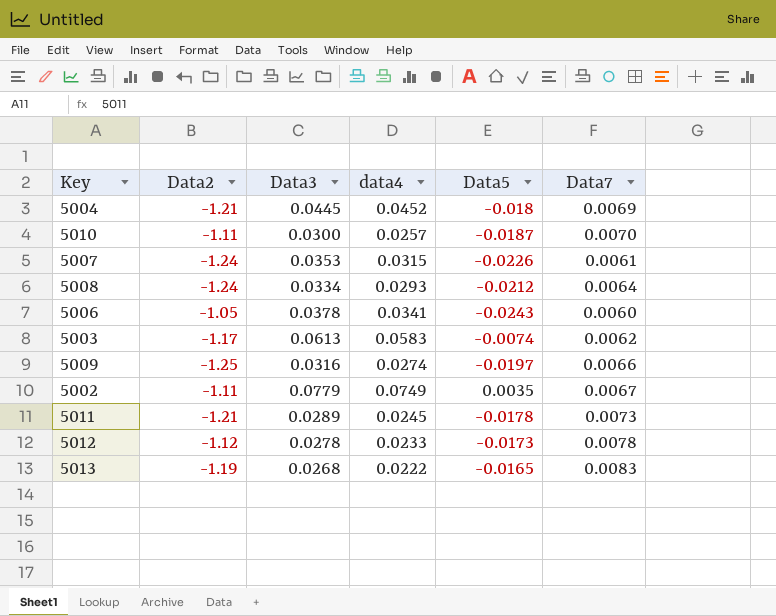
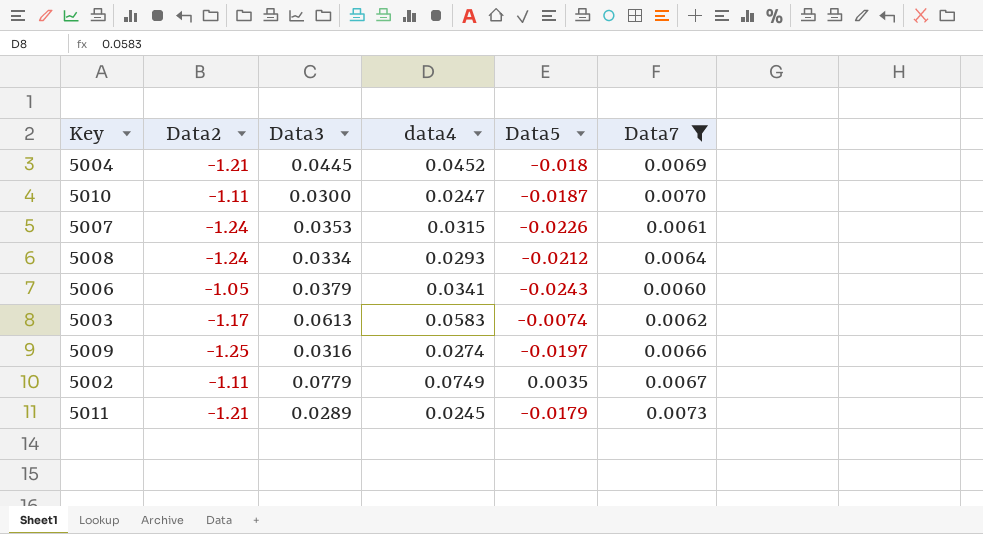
filter: none -> Data7 <= 0.0073
5010 | data4: 0.0257 -> 0.0247
5006 | Data3: 0.0378 -> 0.0379
5011 | Data5: -0.0178 -> -0.0179

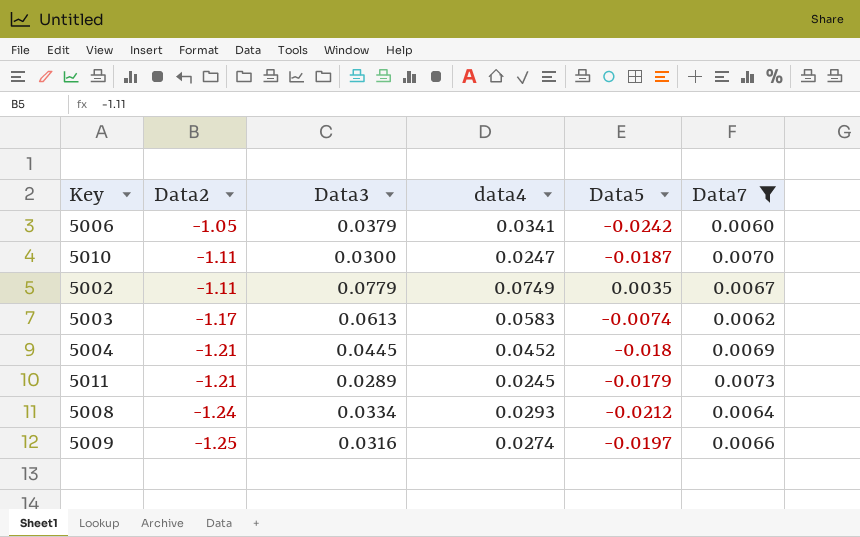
row order: none -> Data2 descending
row 5007: -1.24 | 0.0353 | 0.0315 | -0.0226 | 0.0061 -> none
5006 | Data5: -0.0243 -> -0.0242

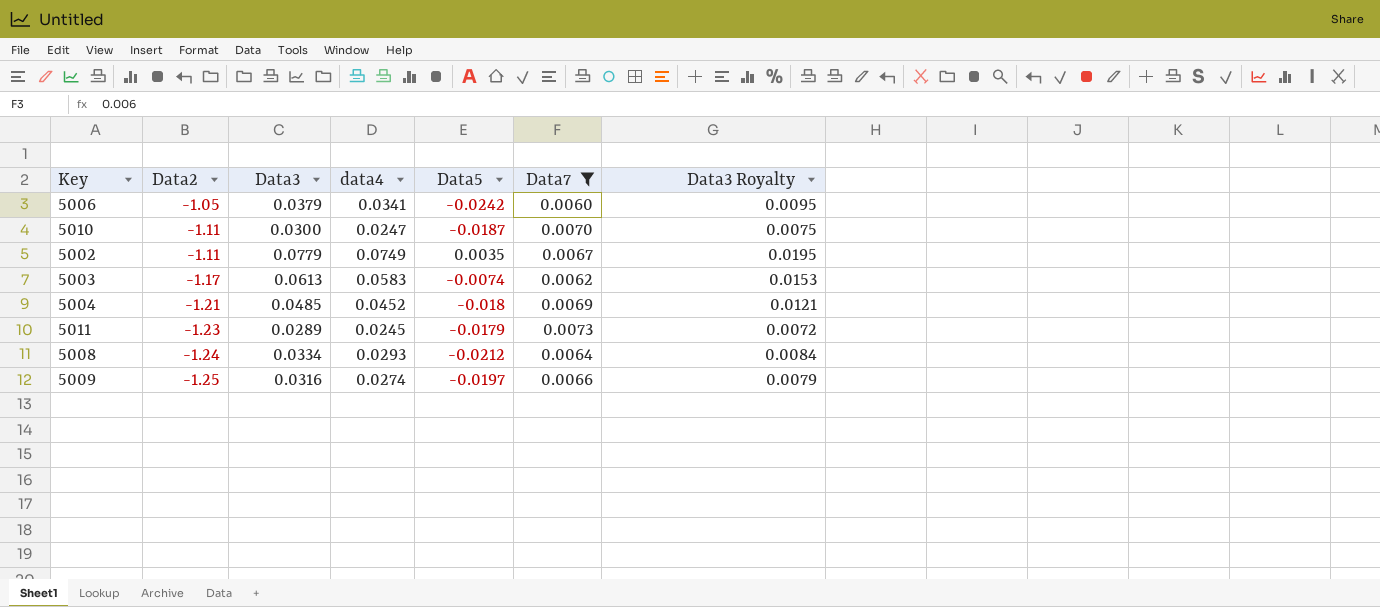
column Data3 Royalty | formula: none -> [Data3] * 0.25
5004 | Data3: 0.0445 -> 0.0485
5011 | Data2: -1.21 -> -1.23

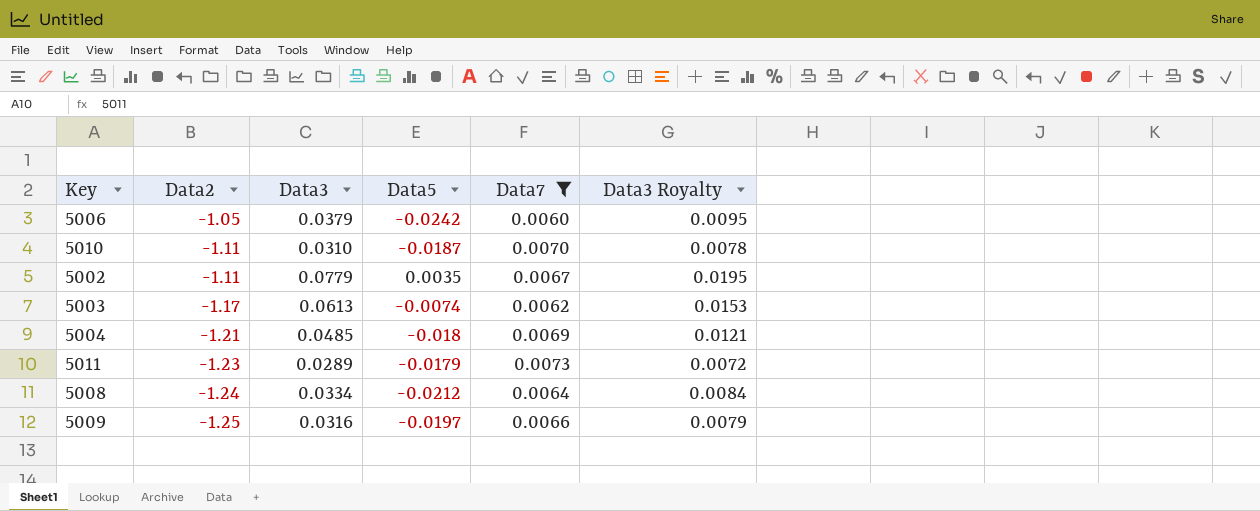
column data4 | position: 4 -> none
5010 | Data3: 0.0300 -> 0.0310
5010 | Data3 Royalty: 0.0075 -> 0.0078

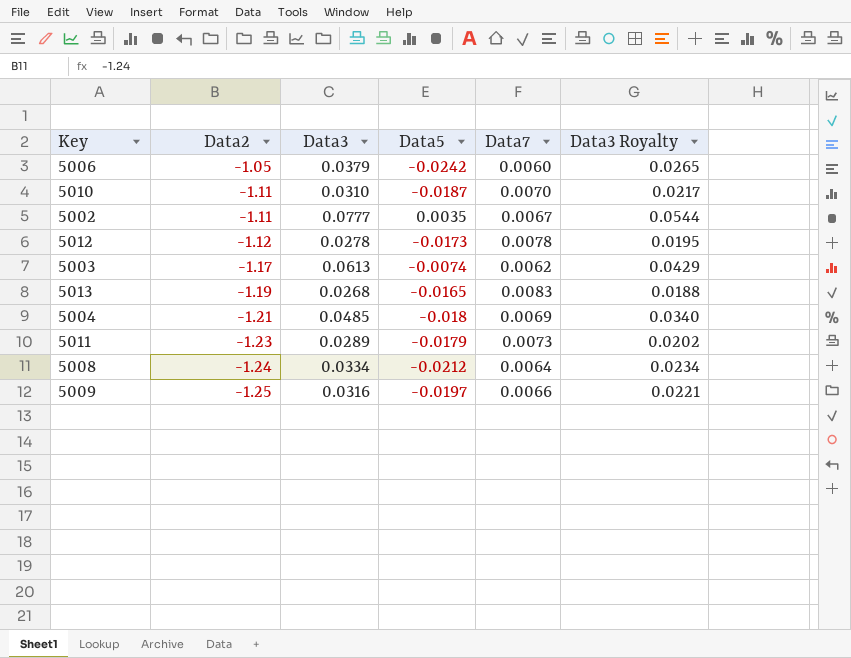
filter: Data7 <= 0.0073 -> none
column Data3 Royalty | formula: [Data3] * 0.25 -> [Data3] * 0.7
5002 | Data3: 0.0779 -> 0.0777

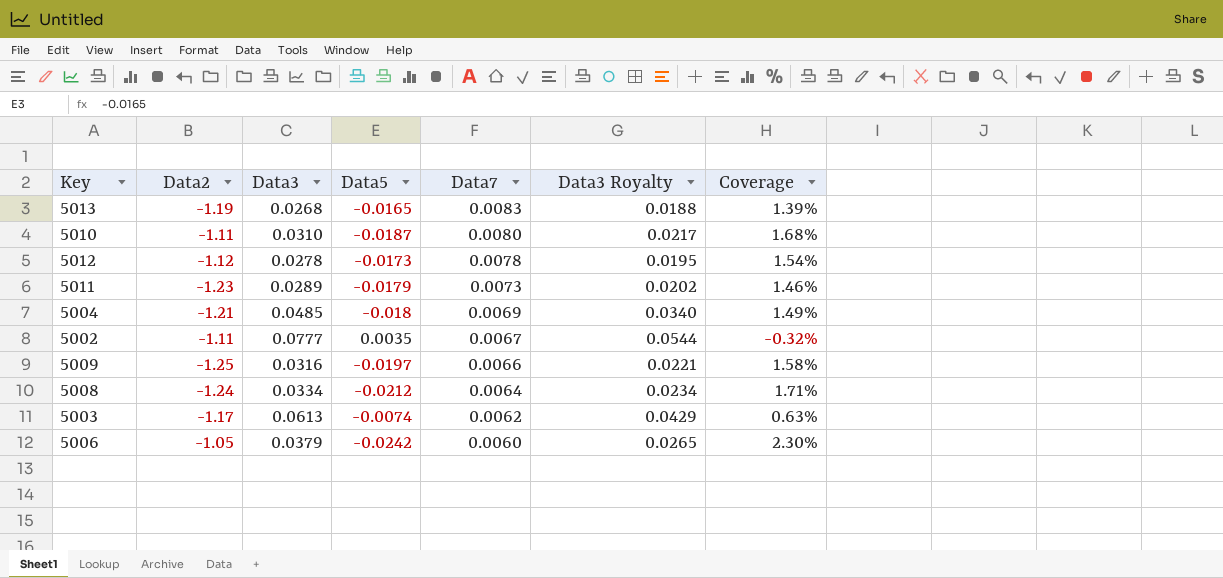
row order: Data2 descending -> Data7 descending
column Coverage | formula: none -> [Data5] / [Data2]
5010 | Data7: 0.0070 -> 0.0080

